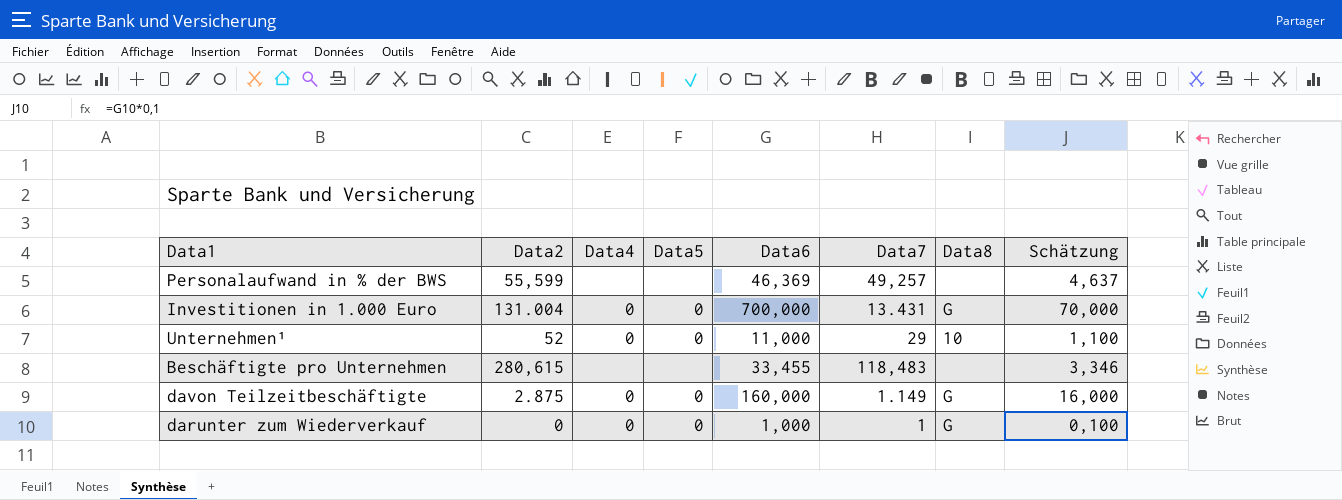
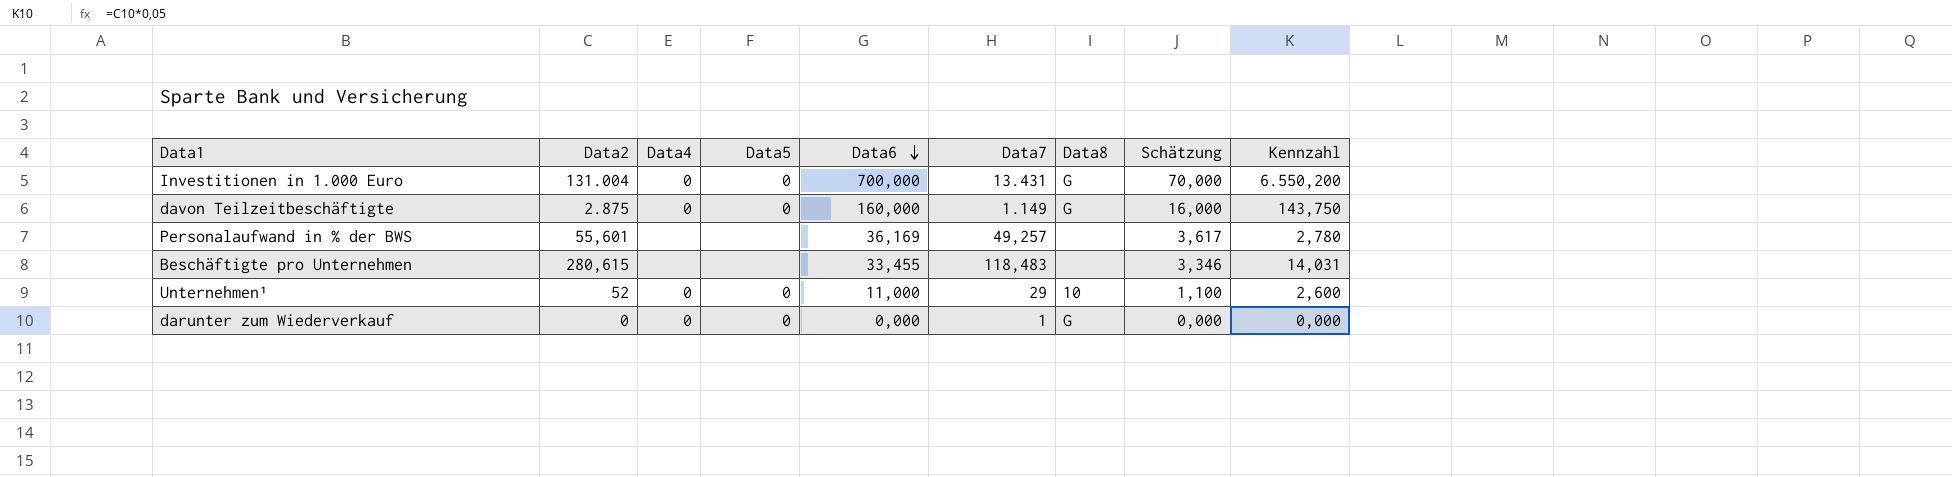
row order: none -> Data6 descending
column Kennzahl | formula: none -> [Data2] * 0,05
Personalaufwand in % der BWS | Data2: 55,599 -> 55,601
Personalaufwand in % der BWS | Data6: 46,369 -> 36,169
Personalaufwand in % der BWS | Schätzung: 4,637 -> 3,617
darunter zum Wiederverkauf | Data6: 1,000 -> 0,000
darunter zum Wiederverkauf | Schätzung: 0,100 -> 0,000

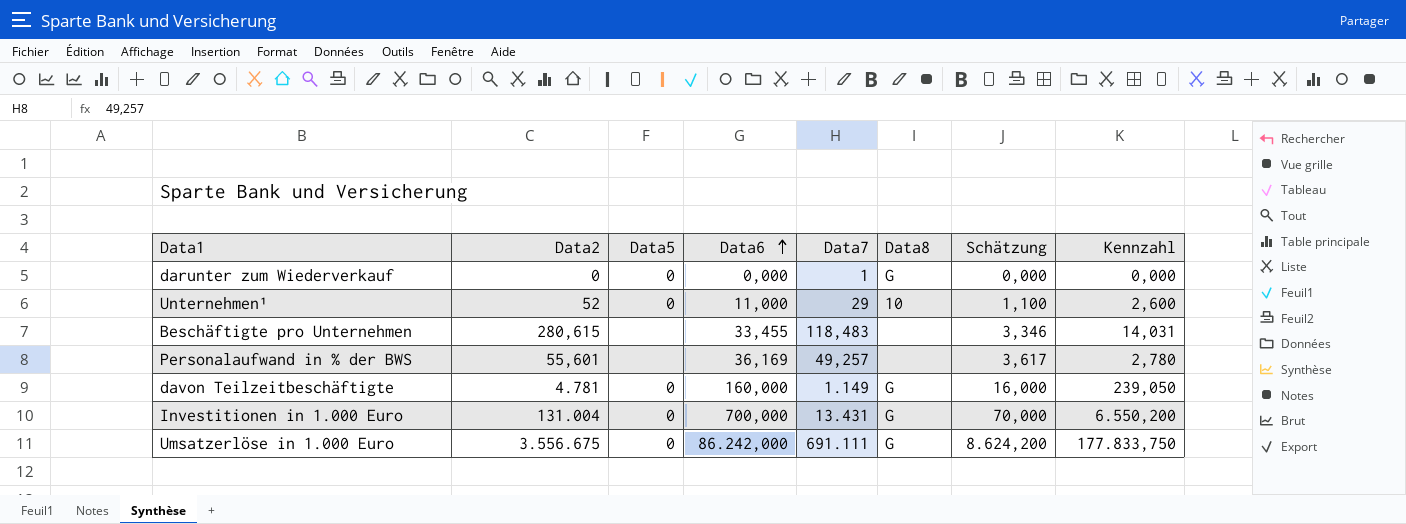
row order: Data6 descending -> Data6 ascending
column Data4 | position: 3 -> none
davon Teilzeitbeschäftigte | Data2: 2.875 -> 4.781
davon Teilzeitbeschäftigte | Kennzahl: 143,750 -> 239,050
row Umsatzerlöse in 1.000 Euro: none -> 3.556.675 | 0 | 86.242,000 | 691.111 | G | 8.624,200 | 177.833,750

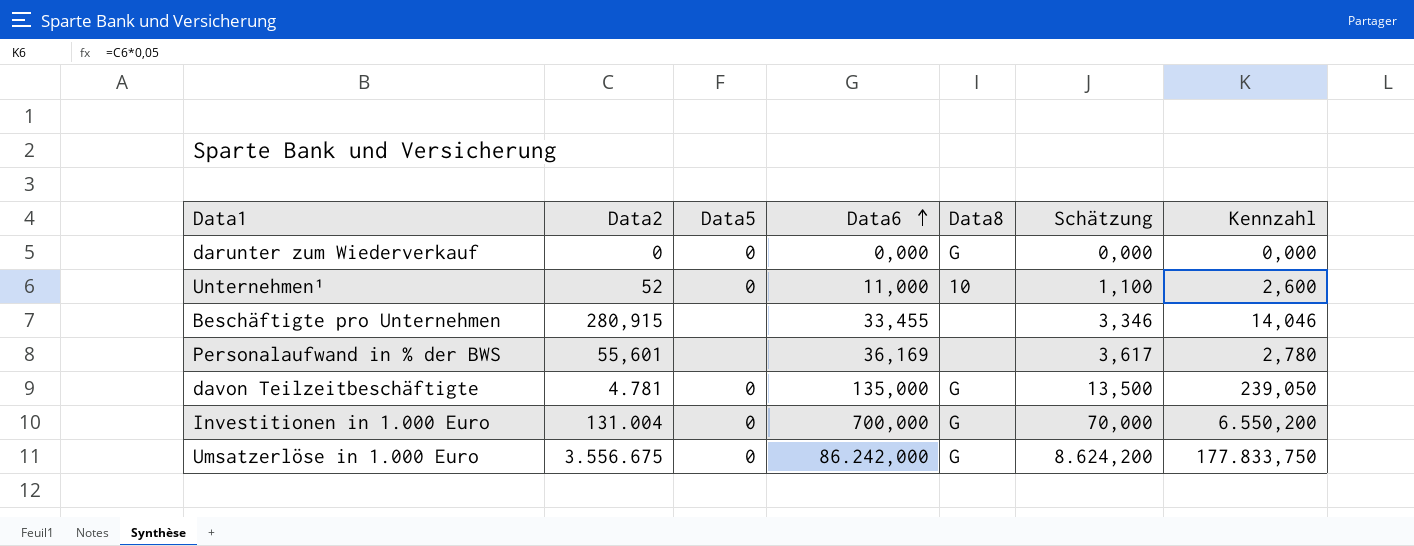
column Data7 | position: 5 -> none
Beschäftigte pro Unternehmen | Data2: 280,615 -> 280,915
Beschäftigte pro Unternehmen | Kennzahl: 14,031 -> 14,046
davon Teilzeitbeschäftigte | Data6: 160,000 -> 135,000
davon Teilzeitbeschäftigte | Schätzung: 16,000 -> 13,500

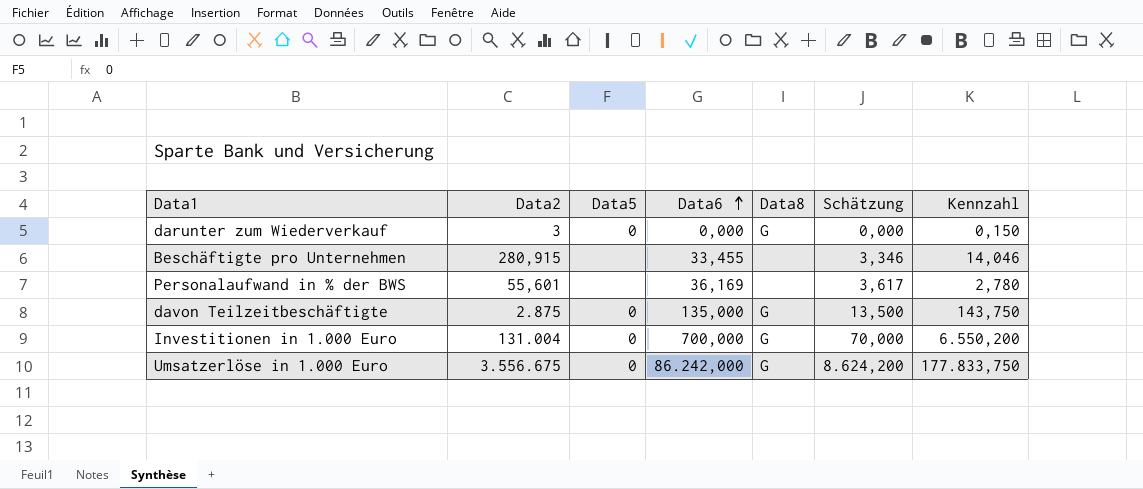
row Unternehmen¹: 52 | 0 | 11,000 | 10 | 1,100 | 2,600 -> none
darunter zum Wiederverkauf | Data2: 0 -> 3
darunter zum Wiederverkauf | Kennzahl: 0,000 -> 0,150
davon Teilzeitbeschäftigte | Data2: 4.781 -> 2.875
davon Teilzeitbeschäftigte | Kennzahl: 239,050 -> 143,750

